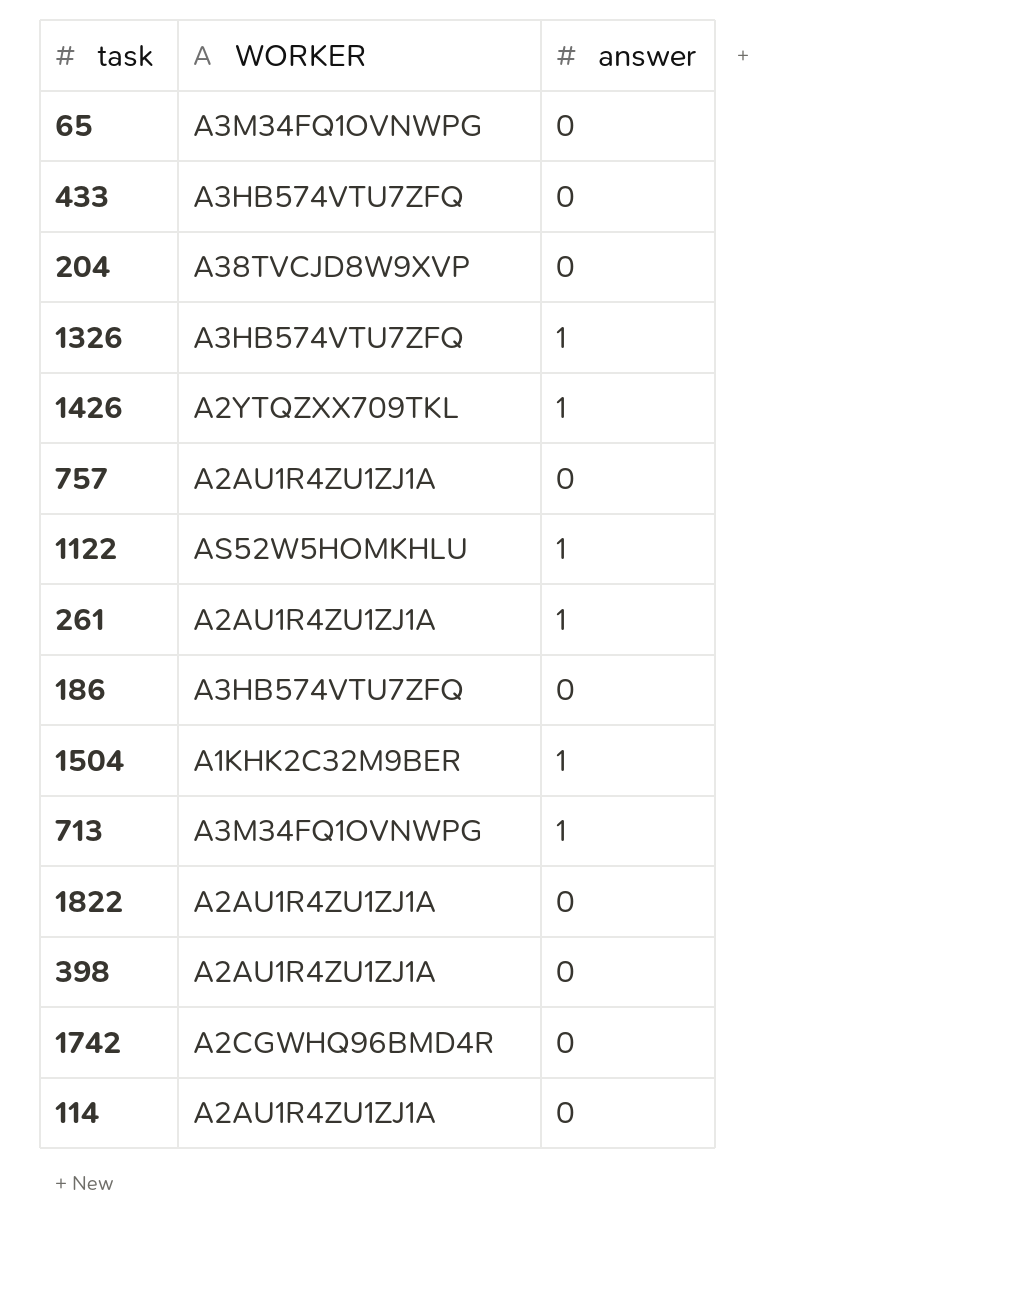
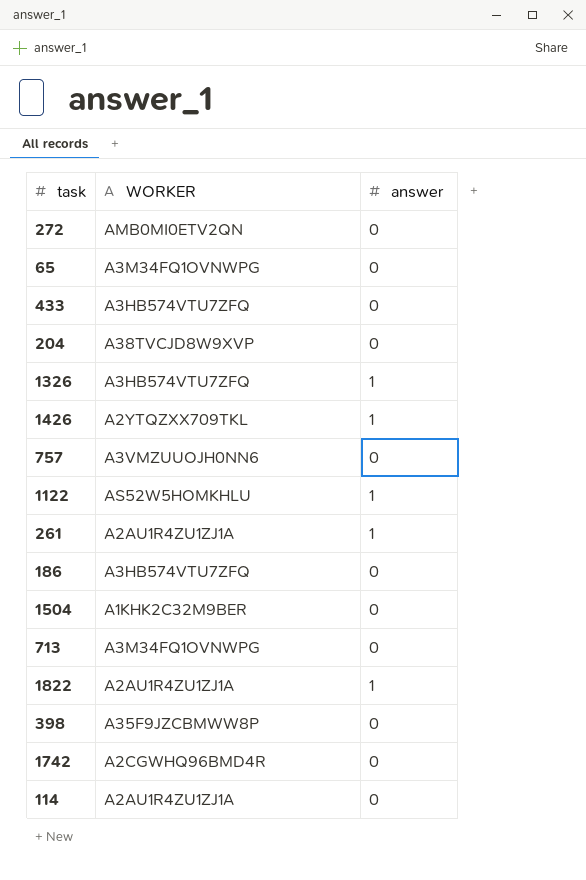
row 272: none -> AMB0MI0ETV2QN | 0
757 | WORKER: A2AU1R4ZU1ZJ1A -> A3VMZUUOJH0NN6
1504 | answer: 1 -> 0
713 | answer: 1 -> 0
1822 | answer: 0 -> 1
398 | WORKER: A2AU1R4ZU1ZJ1A -> A35F9JZCBMWW8P

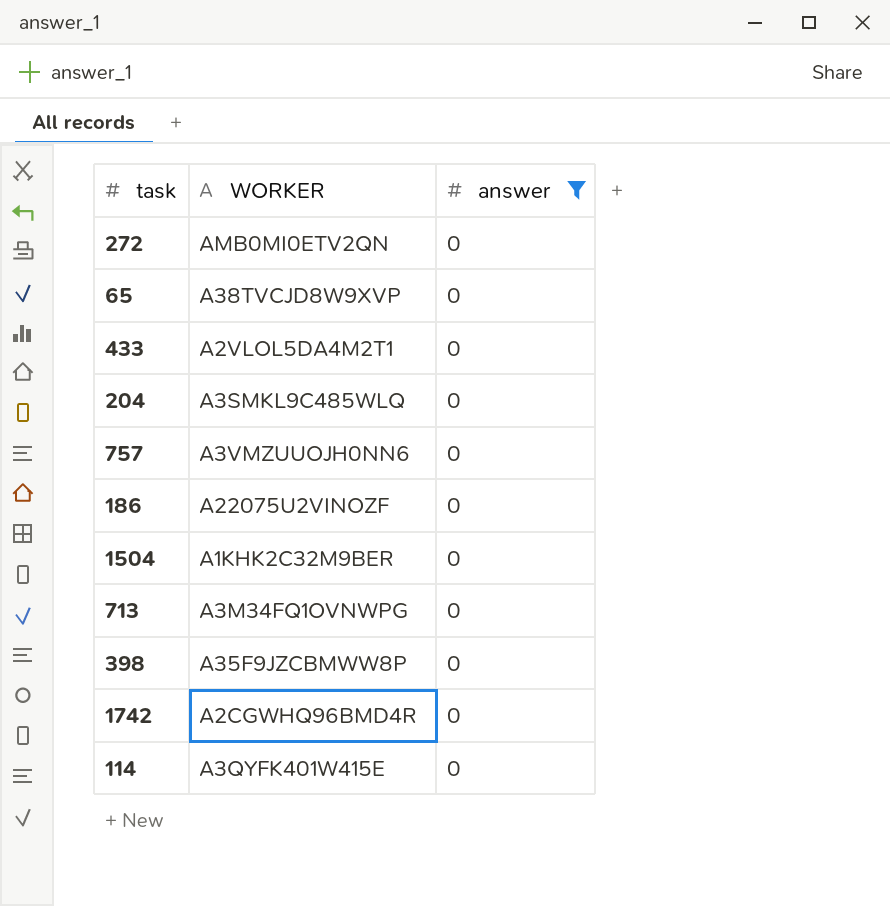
filter: none -> answer = 0
65 | WORKER: A3M34FQ1OVNWPG -> A38TVCJD8W9XVP
433 | WORKER: A3HB574VTU7ZFQ -> A2VLOL5DA4M2T1
204 | WORKER: A38TVCJD8W9XVP -> A3SMKL9C485WLQ
186 | WORKER: A3HB574VTU7ZFQ -> A22075U2VINOZF
114 | WORKER: A2AU1R4ZU1ZJ1A -> A3QYFK401W415E

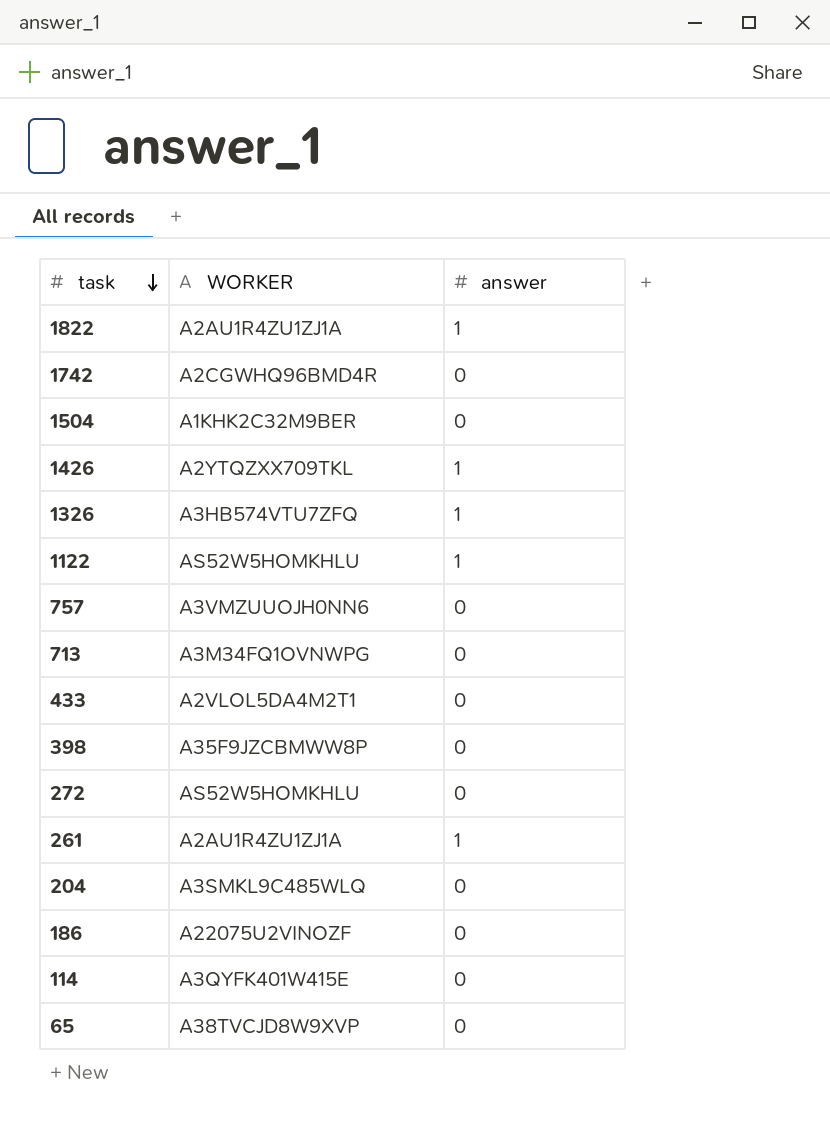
filter: answer = 0 -> none
row order: none -> task descending
272 | WORKER: AMB0MI0ETV2QN -> AS52W5HOMKHLU

